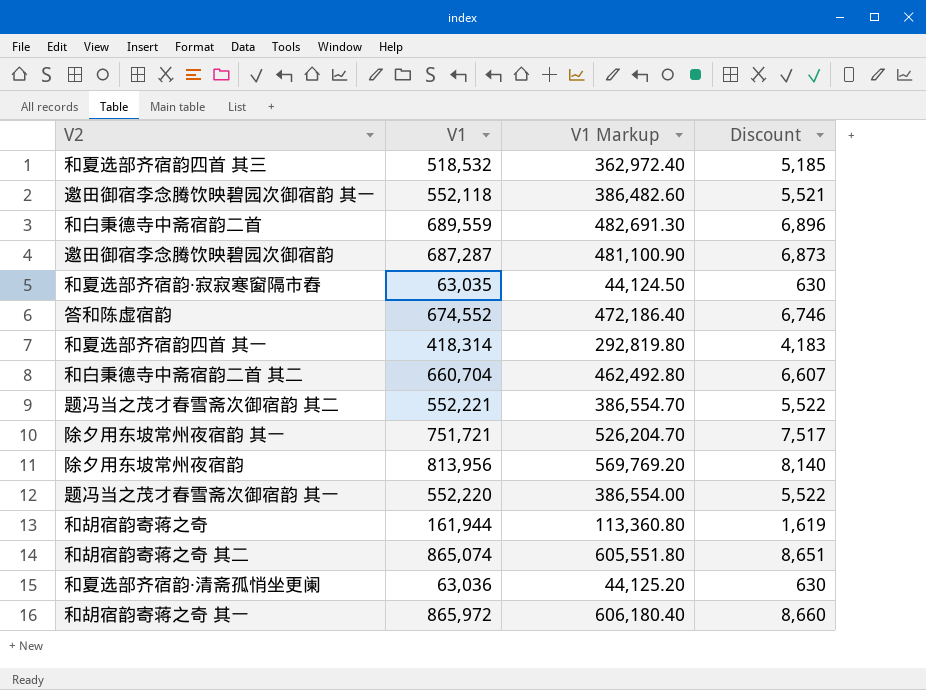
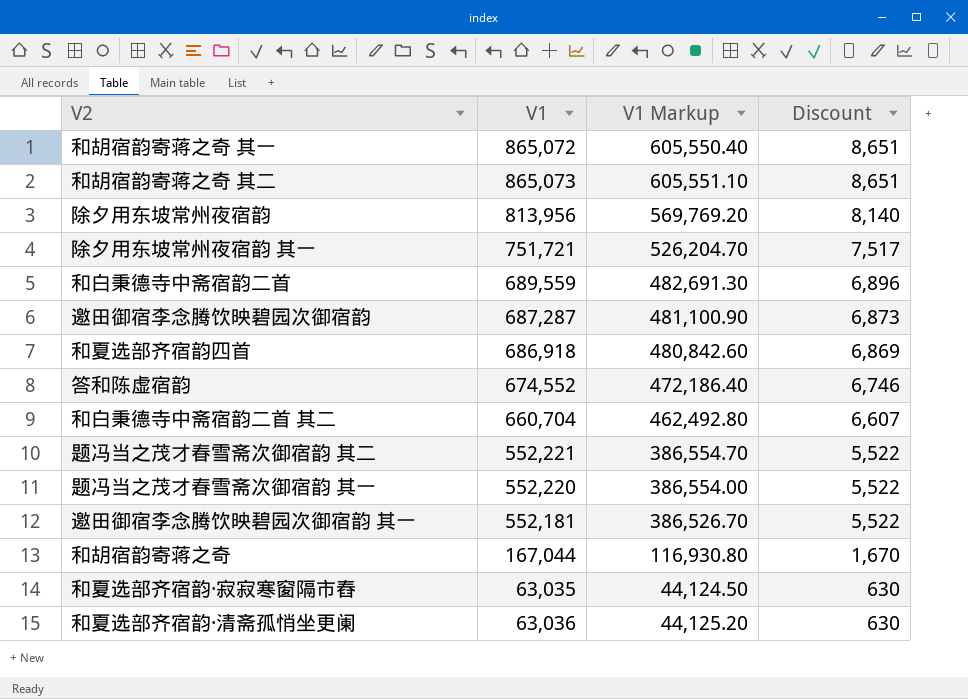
row order: none -> Discount descending
row 和夏选部齐宿韵四首 其三: 518,532 | 362,972.40 | 5,185 -> none
row 和夏选部齐宿韵四首 其一: 418,314 | 292,819.80 | 4,183 -> none
和胡宿韵寄蒋之奇 其一 | V1: 865,972 -> 865,072
和胡宿韵寄蒋之奇 其一 | V1 Markup: 606,180.40 -> 605,550.40
和胡宿韵寄蒋之奇 其一 | Discount: 8,660 -> 8,651
和胡宿韵寄蒋之奇 其二 | V1: 865,074 -> 865,073
和胡宿韵寄蒋之奇 其二 | V1 Markup: 605,551.80 -> 605,551.10
row 和夏选部齐宿韵四首: none -> 686,918 | 480,842.60 | 6,869
邀田御宿李念腾饮映碧园次御宿韵 其一 | V1: 552,118 -> 552,181
邀田御宿李念腾饮映碧园次御宿韵 其一 | V1 Markup: 386,482.60 -> 386,526.70
邀田御宿李念腾饮映碧园次御宿韵 其一 | Discount: 5,521 -> 5,522
和胡宿韵寄蒋之奇 | V1: 161,944 -> 167,044
和胡宿韵寄蒋之奇 | V1 Markup: 113,360.80 -> 116,930.80
和胡宿韵寄蒋之奇 | Discount: 1,619 -> 1,670

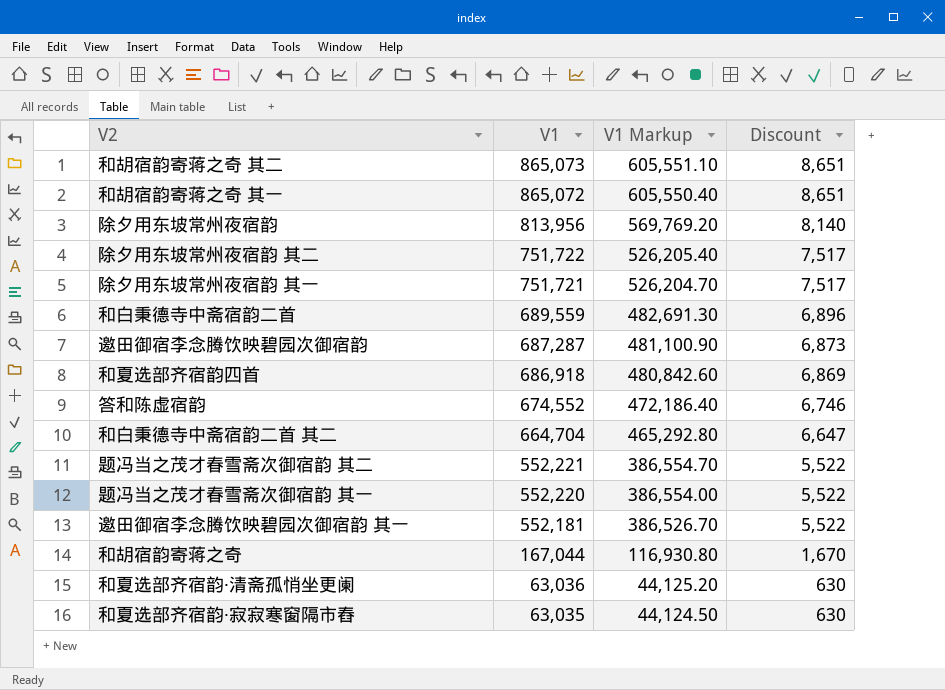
row order: Discount descending -> V1 descending
row 除夕用东坡常州夜宿韵 其二: none -> 751,722 | 526,205.40 | 7,517
和白秉德寺中斋宿韵二首 其二 | V1: 660,704 -> 664,704
和白秉德寺中斋宿韵二首 其二 | V1 Markup: 462,492.80 -> 465,292.80
和白秉德寺中斋宿韵二首 其二 | Discount: 6,607 -> 6,647

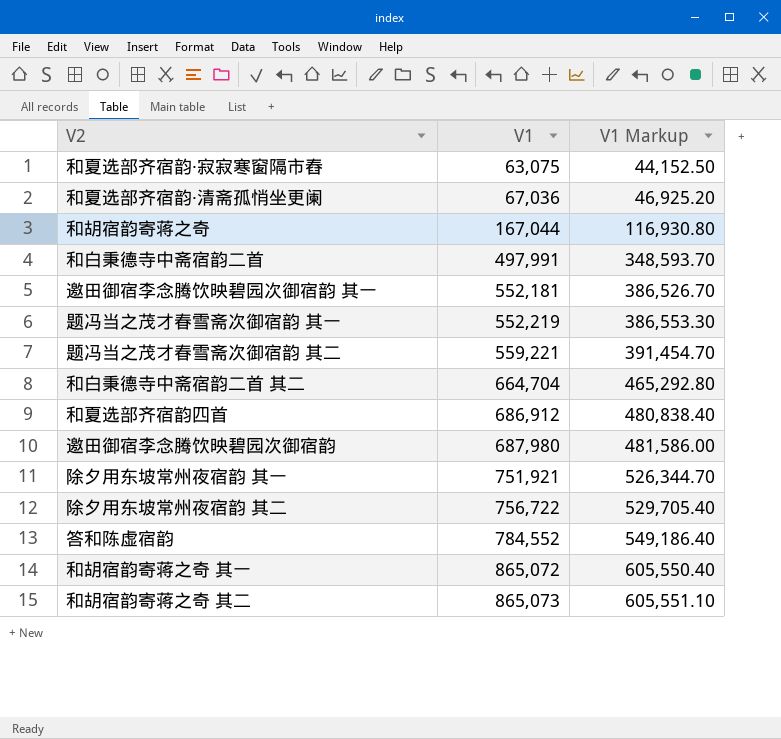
row order: V1 descending -> V1 ascending
column Discount | formula: [V1] * 0.01 -> none
row 除夕用东坡常州夜宿韵: 813,956 | 569,769.20 | 8,140 -> none
和夏选部齐宿韵·寂寂寒窗隔市舂 | V1: 63,035 -> 63,075
和夏选部齐宿韵·寂寂寒窗隔市舂 | V1 Markup: 44,124.50 -> 44,152.50
和夏选部齐宿韵·清斋孤悄坐更阑 | V1: 63,036 -> 67,036
和夏选部齐宿韵·清斋孤悄坐更阑 | V1 Markup: 44,125.20 -> 46,925.20
和白秉德寺中斋宿韵二首 | V1: 689,559 -> 497,991
和白秉德寺中斋宿韵二首 | V1 Markup: 482,691.30 -> 348,593.70
题冯当之茂才春雪斋次御宿韵 其一 | V1: 552,220 -> 552,219
题冯当之茂才春雪斋次御宿韵 其一 | V1 Markup: 386,554.00 -> 386,553.30
题冯当之茂才春雪斋次御宿韵 其二 | V1: 552,221 -> 559,221
题冯当之茂才春雪斋次御宿韵 其二 | V1 Markup: 386,554.70 -> 391,454.70
和夏选部齐宿韵四首 | V1: 686,918 -> 686,912
和夏选部齐宿韵四首 | V1 Markup: 480,842.60 -> 480,838.40
邀田御宿李念腾饮映碧园次御宿韵 | V1: 687,287 -> 687,980
邀田御宿李念腾饮映碧园次御宿韵 | V1 Markup: 481,100.90 -> 481,586.00
除夕用东坡常州夜宿韵 其一 | V1: 751,721 -> 751,921
除夕用东坡常州夜宿韵 其一 | V1 Markup: 526,204.70 -> 526,344.70
除夕用东坡常州夜宿韵 其二 | V1: 751,722 -> 756,722
除夕用东坡常州夜宿韵 其二 | V1 Markup: 526,205.40 -> 529,705.40
答和陈虚宿韵 | V1: 674,552 -> 784,552
答和陈虚宿韵 | V1 Markup: 472,186.40 -> 549,186.40

